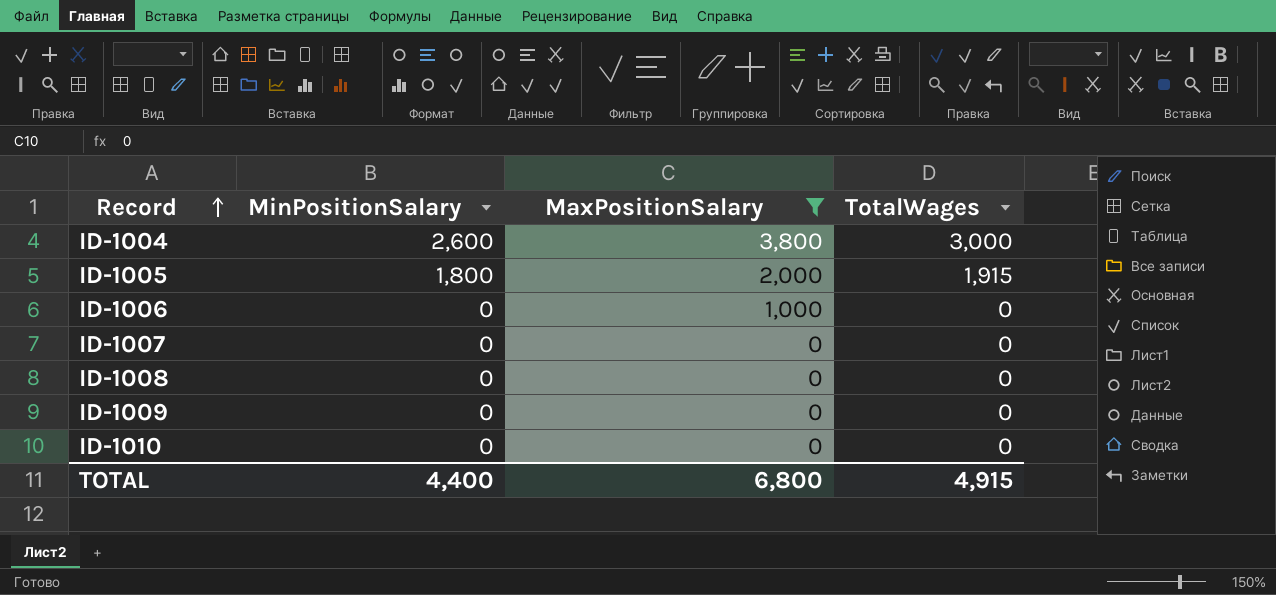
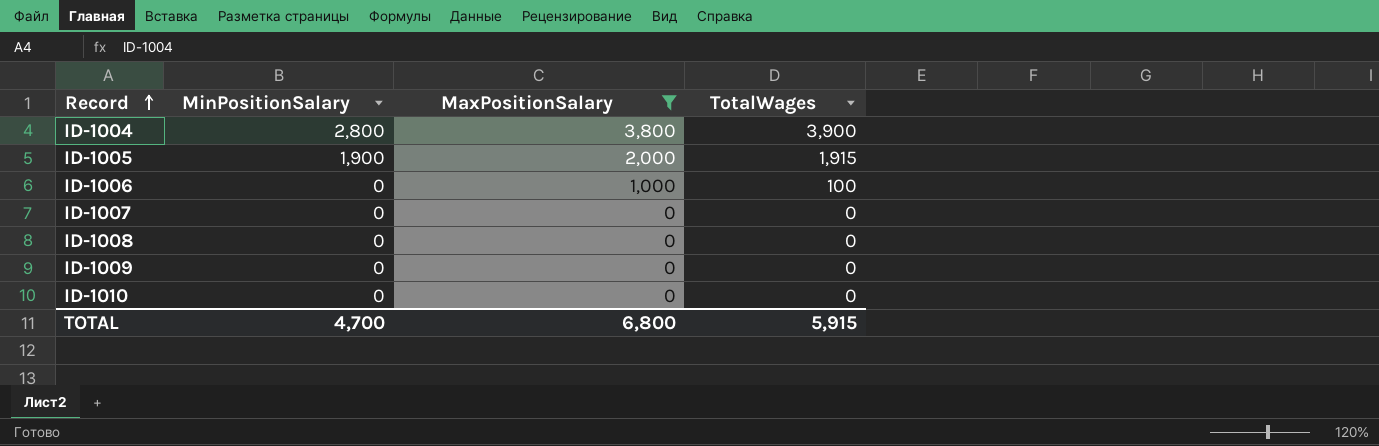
ID-1004 | MinPositionSalary: 2,600 -> 2,800
ID-1004 | TotalWages: 3,000 -> 3,900
ID-1005 | MinPositionSalary: 1,800 -> 1,900
ID-1006 | TotalWages: 0 -> 100
TOTAL | MinPositionSalary: 4,400 -> 4,700
TOTAL | TotalWages: 4,915 -> 5,915

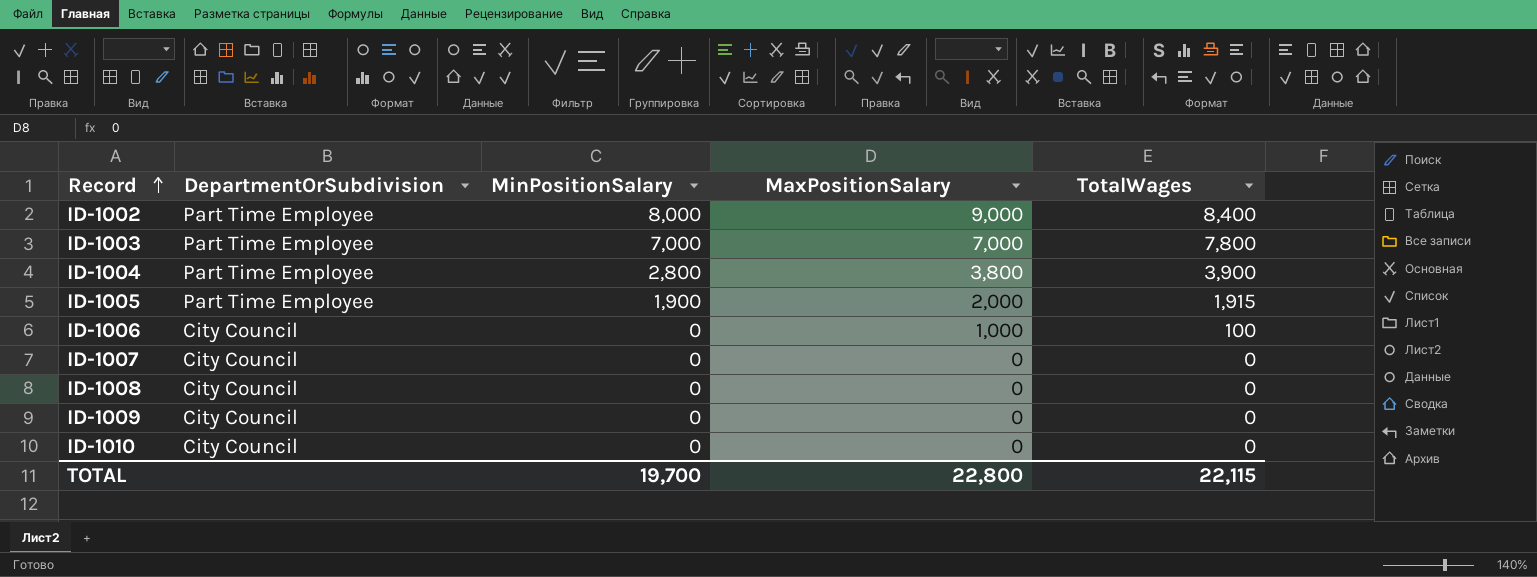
filter: MaxPositionSalary <= 3,800 -> none
column DepartmentOrSubdivision | position: none -> 2
TOTAL | MinPositionSalary: 4,700 -> 19,700
TOTAL | MaxPositionSalary: 6,800 -> 22,800
TOTAL | TotalWages: 5,915 -> 22,115

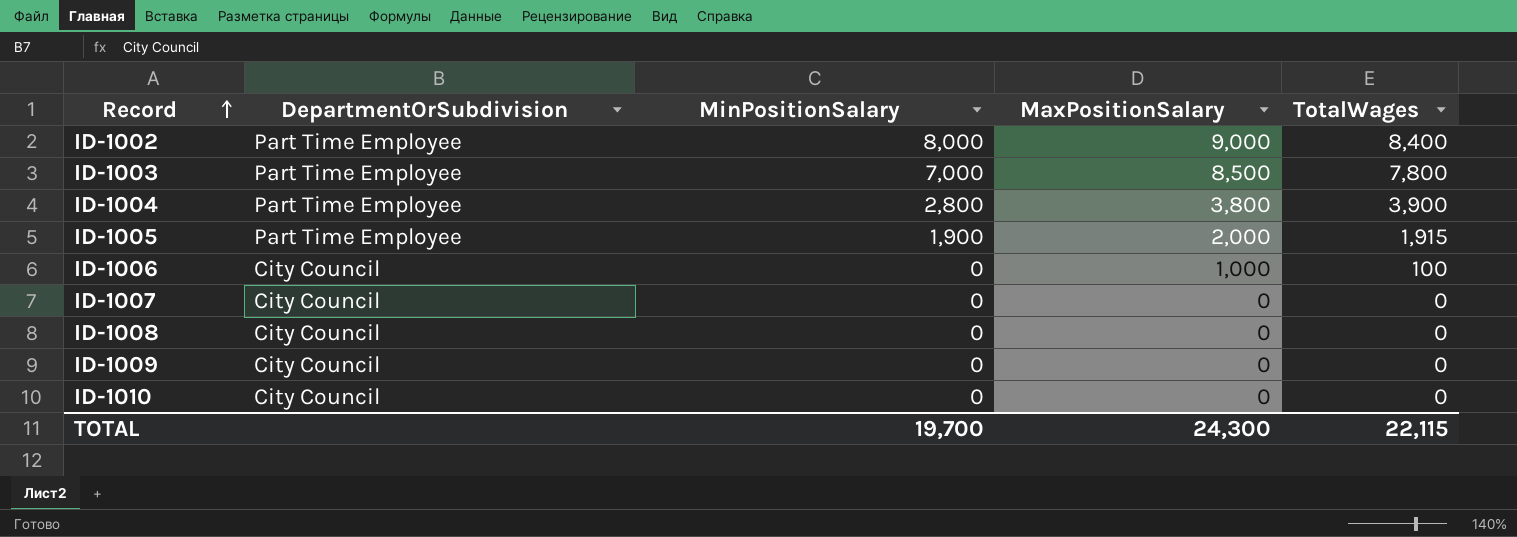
ID-1003 | MaxPositionSalary: 7,000 -> 8,500
TOTAL | MaxPositionSalary: 22,800 -> 24,300

